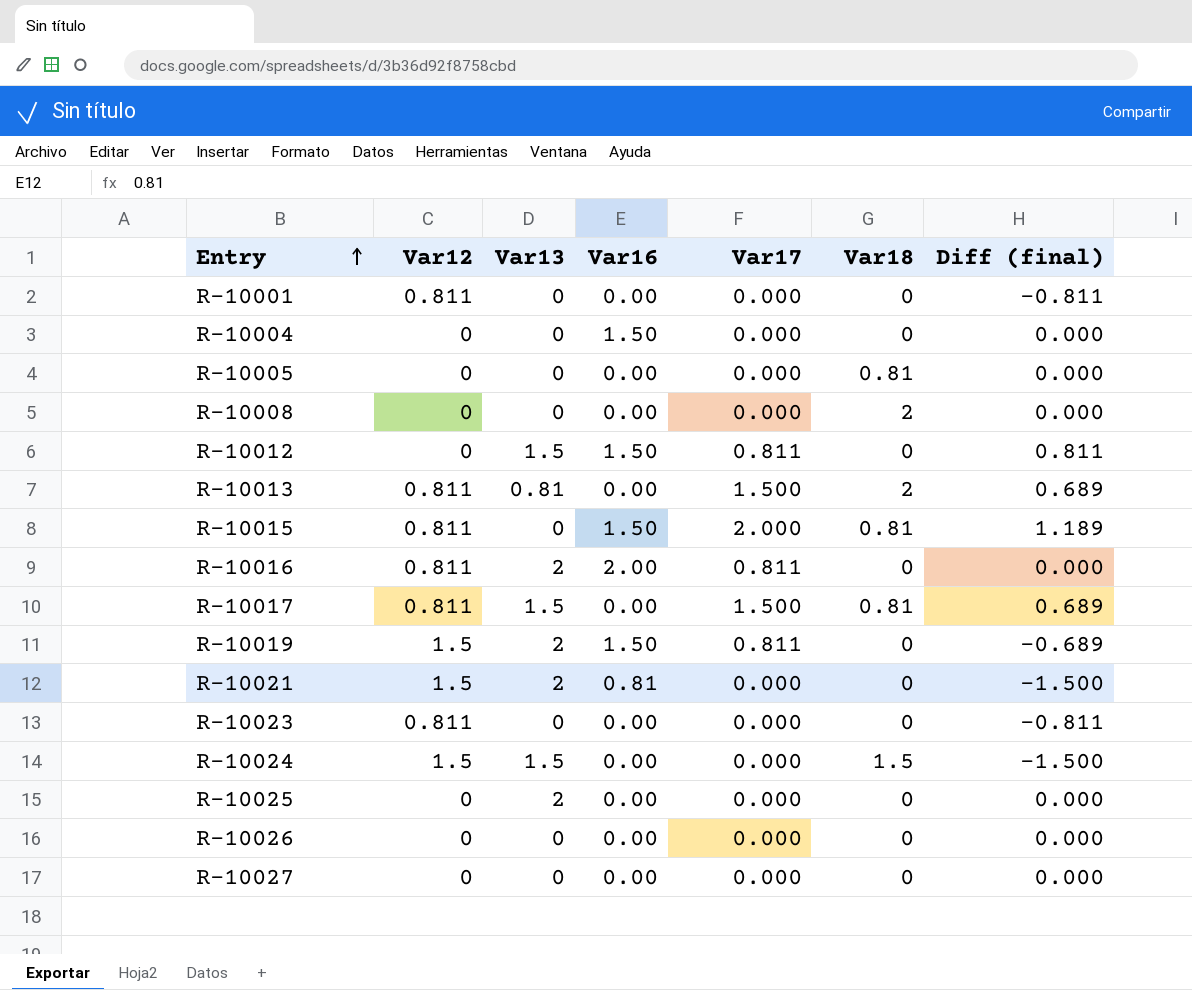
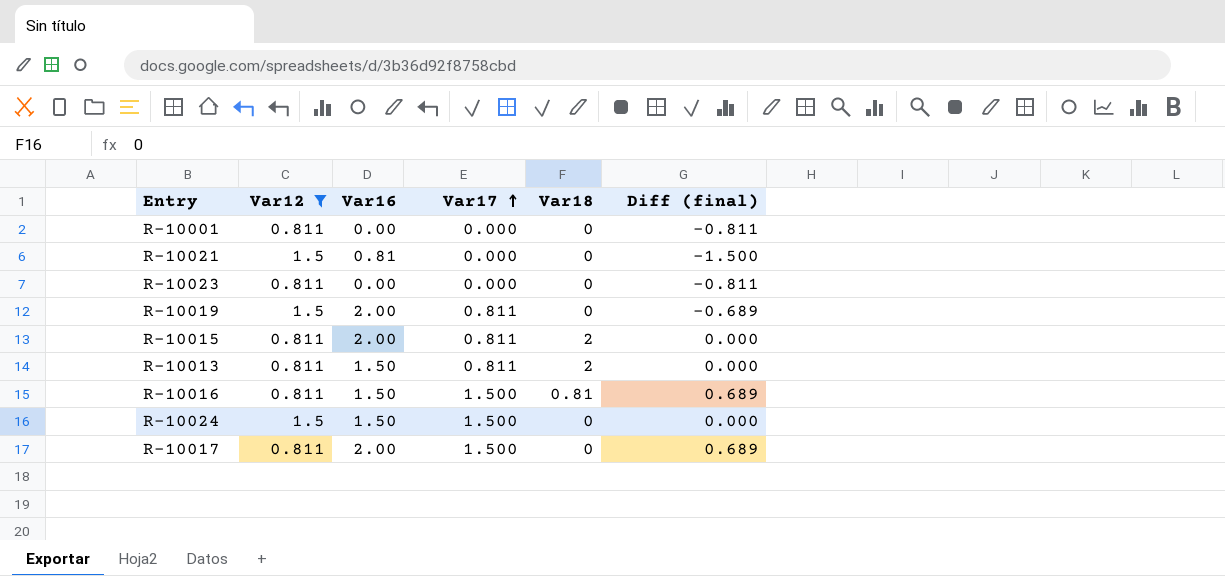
filter: none -> Var12 != 0
row order: Entry ascending -> Var17 ascending
column Var13 | position: 3 -> none
R-10019 | Var16: 1.50 -> 2.00
R-10015 | Var16: 1.50 -> 2.00
R-10015 | Var17: 2.000 -> 0.811
R-10015 | Var18: 0.81 -> 2
R-10015 | Diff (final): 1.189 -> 0.000
R-10013 | Var16: 0.00 -> 1.50
R-10013 | Var17: 1.500 -> 0.811
R-10013 | Diff (final): 0.689 -> 0.000
R-10016 | Var16: 2.00 -> 1.50
R-10016 | Var17: 0.811 -> 1.500
R-10016 | Var18: 0 -> 0.81
R-10016 | Diff (final): 0.000 -> 0.689
R-10024 | Var16: 0.00 -> 1.50
R-10024 | Var17: 0.000 -> 1.500
R-10024 | Var18: 1.5 -> 0
R-10024 | Diff (final): -1.500 -> 0.000
R-10017 | Var16: 0.00 -> 2.00
R-10017 | Var18: 0.81 -> 0

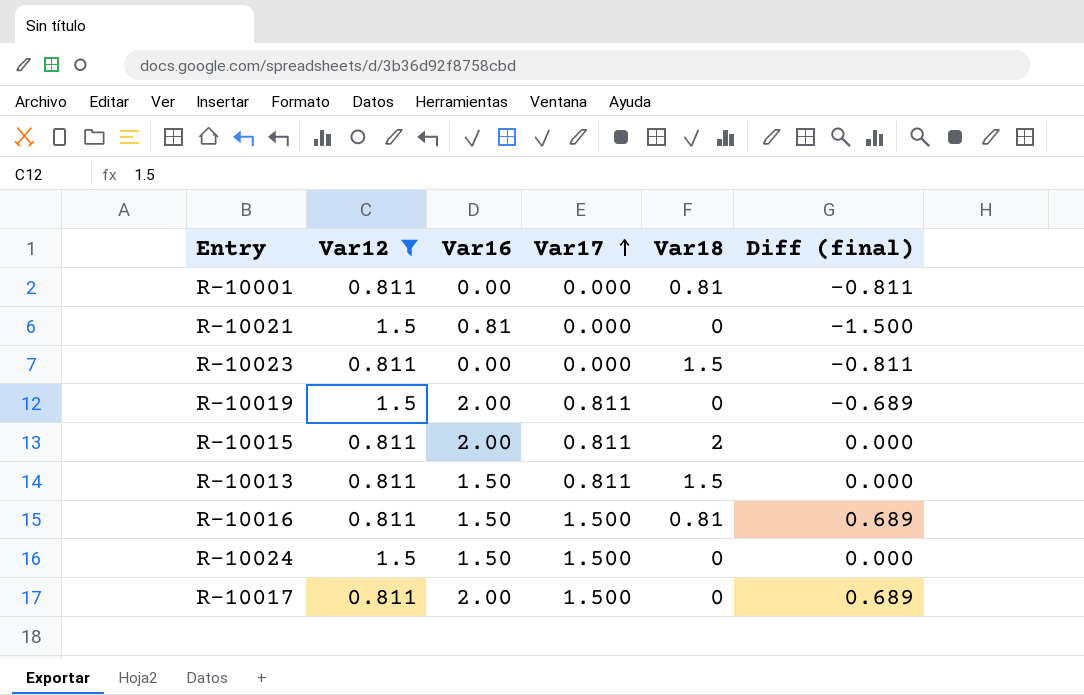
R-10001 | Var18: 0 -> 0.81
R-10023 | Var18: 0 -> 1.5
R-10013 | Var18: 2 -> 1.5

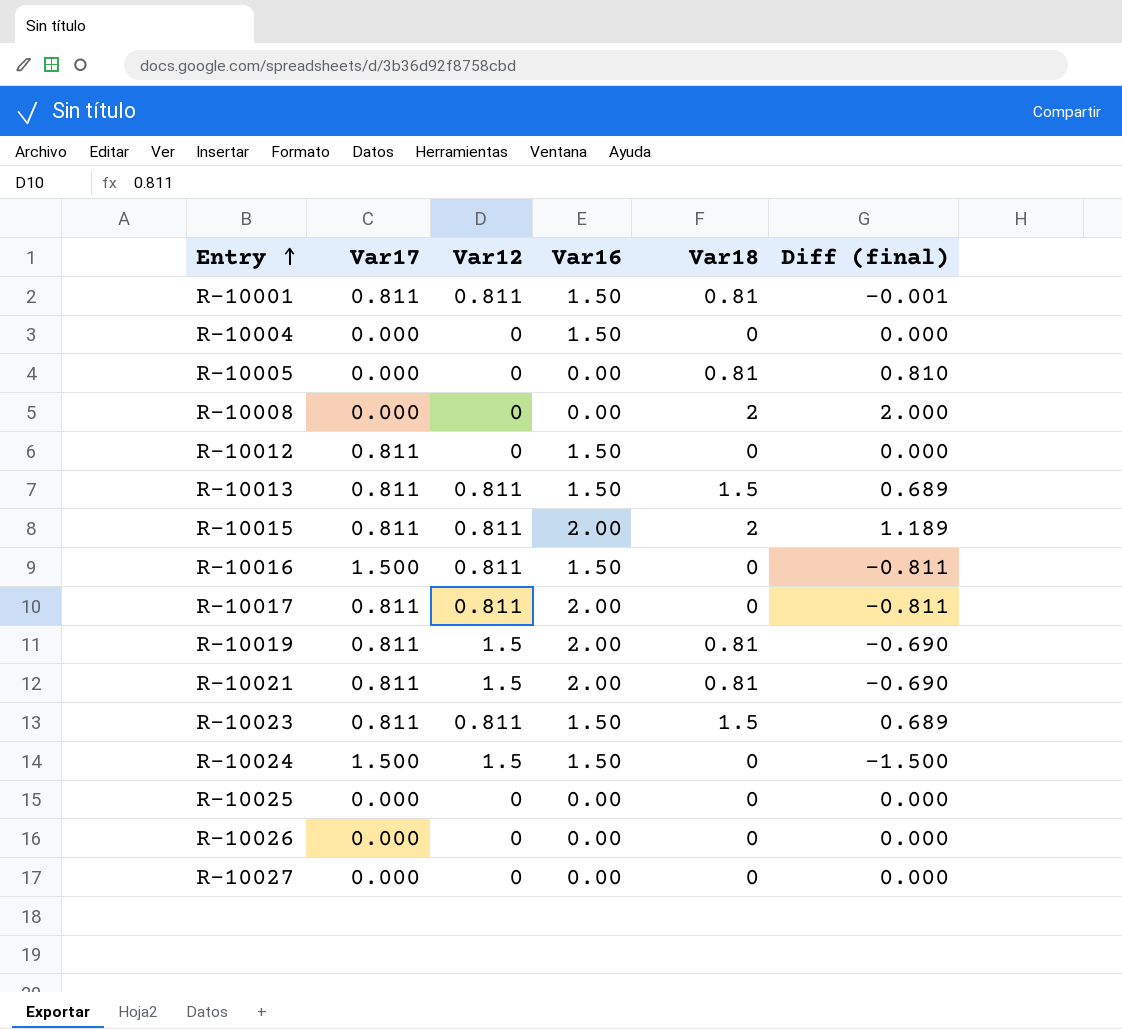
filter: Var12 != 0 -> none
row order: Var17 ascending -> Entry ascending
column Var17 | position: 4 -> 2
column Diff (final) | formula: [Var17] - [Var12] -> [Var18] - [Var12]
R-10001 | Var17: 0.000 -> 0.811
R-10001 | Var16: 0.00 -> 1.50
R-10016 | Var18: 0.81 -> 0
R-10017 | Var17: 1.500 -> 0.811
R-10019 | Var18: 0 -> 0.81
R-10021 | Var17: 0.000 -> 0.811
R-10021 | Var16: 0.81 -> 2.00
R-10021 | Var18: 0 -> 0.81
R-10023 | Var17: 0.000 -> 0.811
R-10023 | Var16: 0.00 -> 1.50

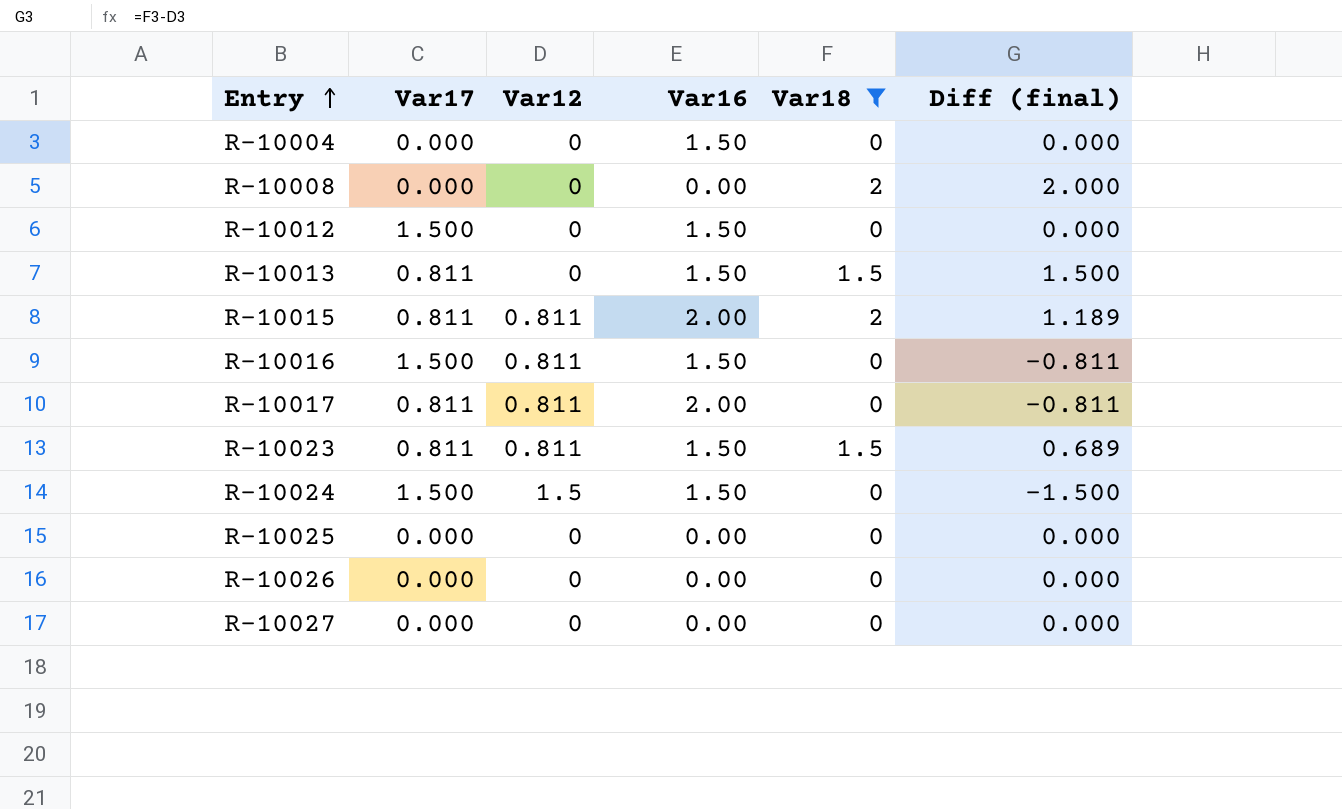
filter: none -> Var18 != 0.81
R-10012 | Var17: 0.811 -> 1.500
R-10013 | Var12: 0.811 -> 0
R-10013 | Diff (final): 0.689 -> 1.500

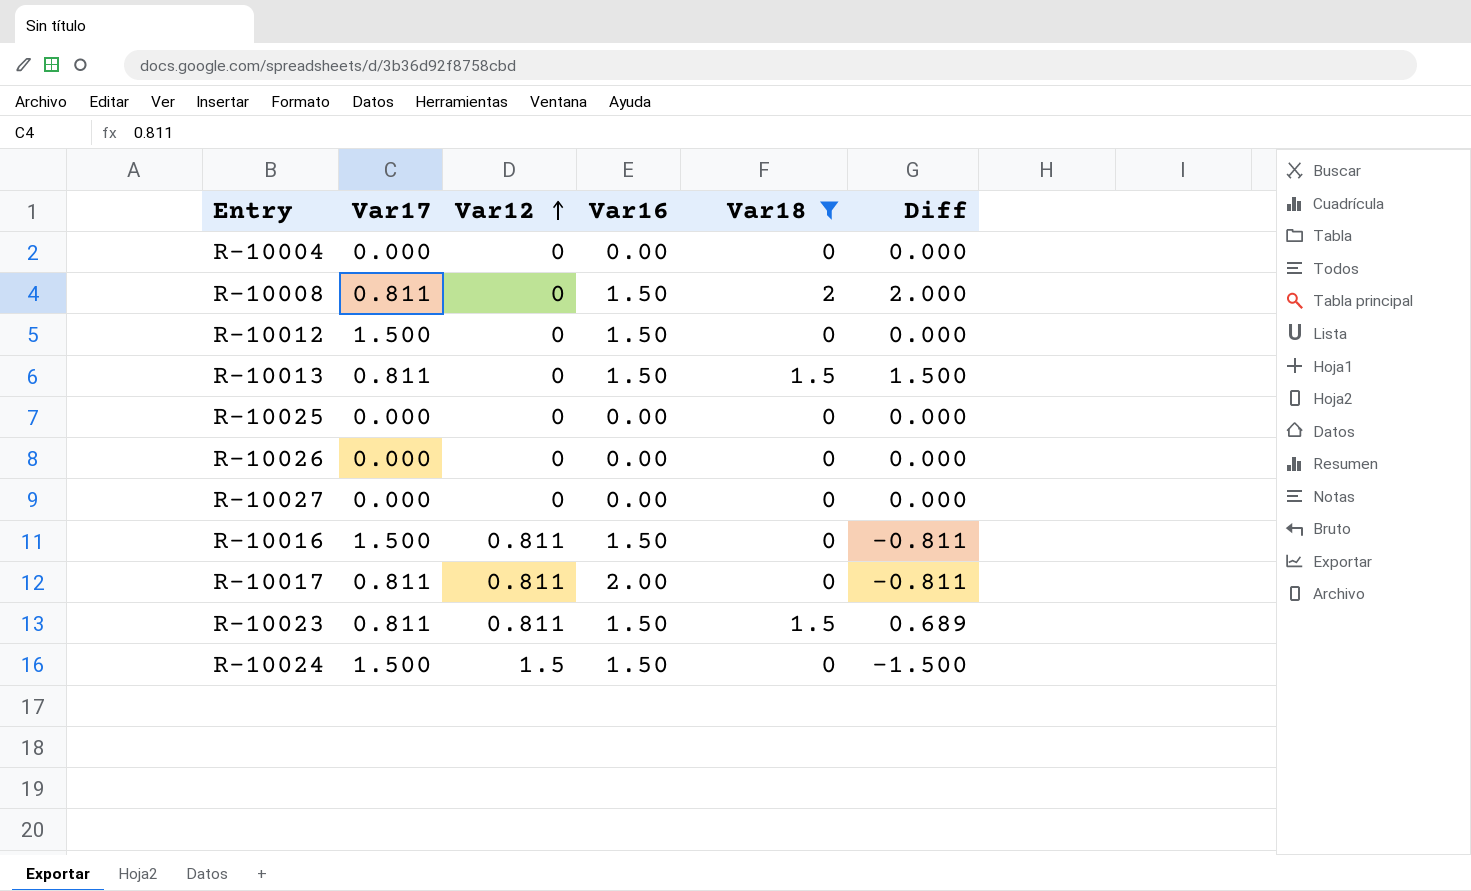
row order: Entry ascending -> Var12 ascending
column name: Diff (final) -> Diff
row R-10015: 0.811 | 0.811 | 2.00 | 2 | 1.189 -> none
R-10004 | Var16: 1.50 -> 0.00
R-10008 | Var17: 0.000 -> 0.811
R-10008 | Var16: 0.00 -> 1.50

